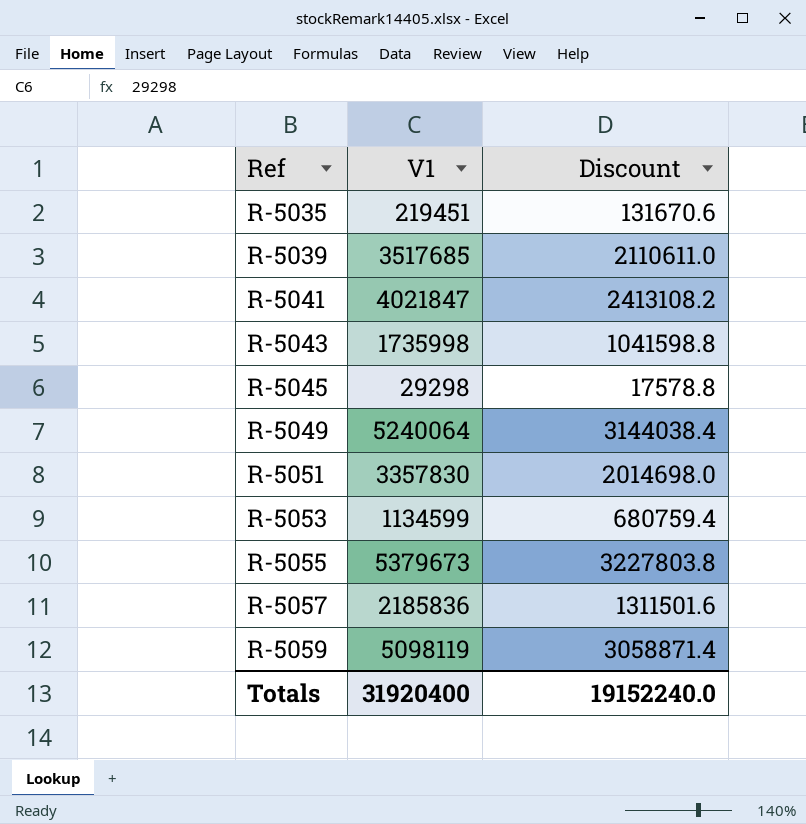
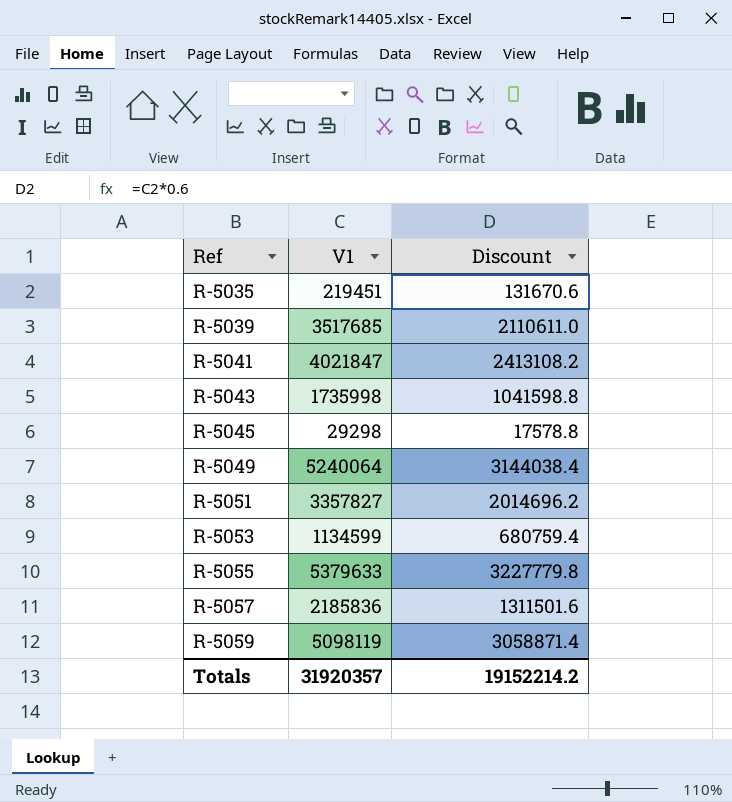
R-5051 | V1: 3357830 -> 3357827
R-5051 | Discount: 2014698.0 -> 2014696.2
R-5055 | V1: 5379673 -> 5379633
R-5055 | Discount: 3227803.8 -> 3227779.8
Totals | V1: 31920400 -> 31920357
Totals | Discount: 19152240.0 -> 19152214.2

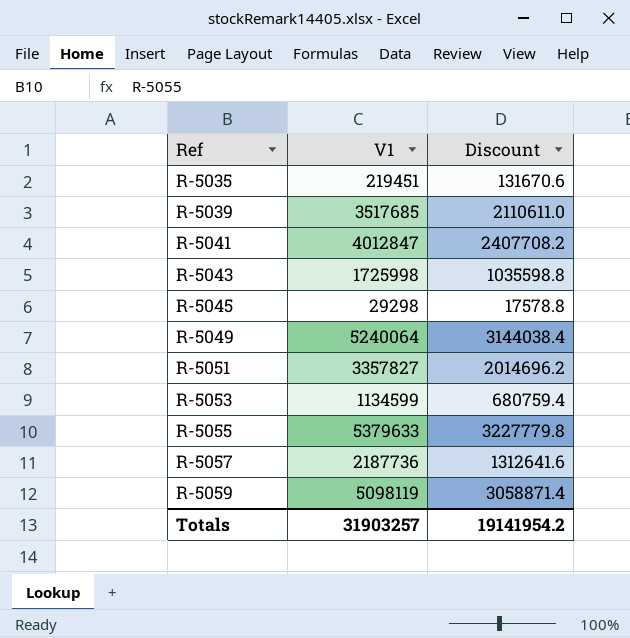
R-5041 | V1: 4021847 -> 4012847
R-5041 | Discount: 2413108.2 -> 2407708.2
R-5043 | V1: 1735998 -> 1725998
R-5043 | Discount: 1041598.8 -> 1035598.8
R-5057 | V1: 2185836 -> 2187736
R-5057 | Discount: 1311501.6 -> 1312641.6
Totals | V1: 31920357 -> 31903257
Totals | Discount: 19152214.2 -> 19141954.2

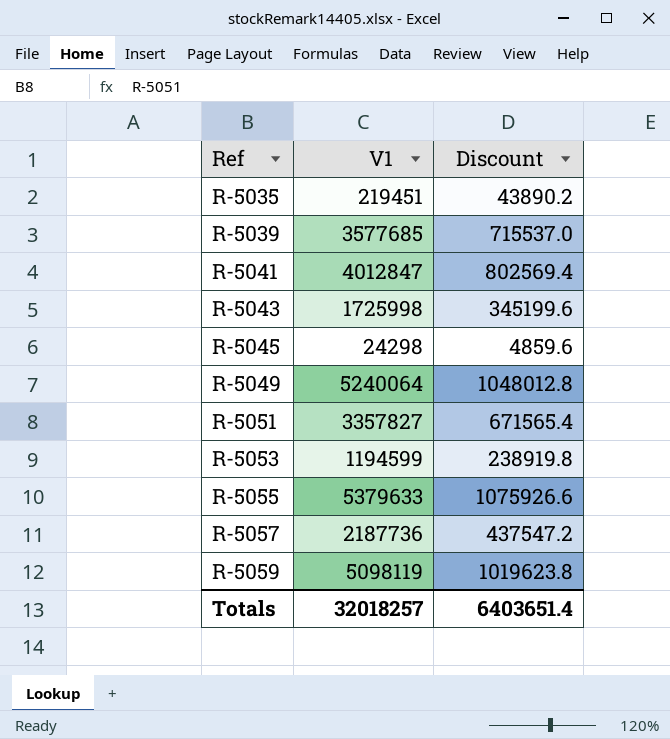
column Discount | formula: [V1] * 0.6 -> [V1] * 0.2
R-5039 | V1: 3517685 -> 3577685
R-5045 | V1: 29298 -> 24298
R-5053 | V1: 1134599 -> 1194599
Totals | V1: 31903257 -> 32018257
Totals | Discount: 19141954.2 -> 6403651.4

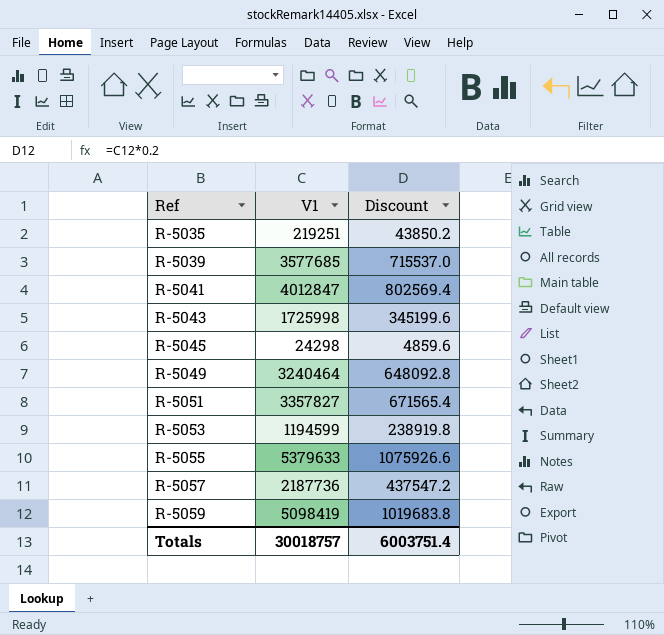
R-5035 | V1: 219451 -> 219251
R-5035 | Discount: 43890.2 -> 43850.2
R-5049 | V1: 5240064 -> 3240464
R-5049 | Discount: 1048012.8 -> 648092.8
R-5059 | V1: 5098119 -> 5098419
R-5059 | Discount: 1019623.8 -> 1019683.8
Totals | V1: 32018257 -> 30018757
Totals | Discount: 6403651.4 -> 6003751.4

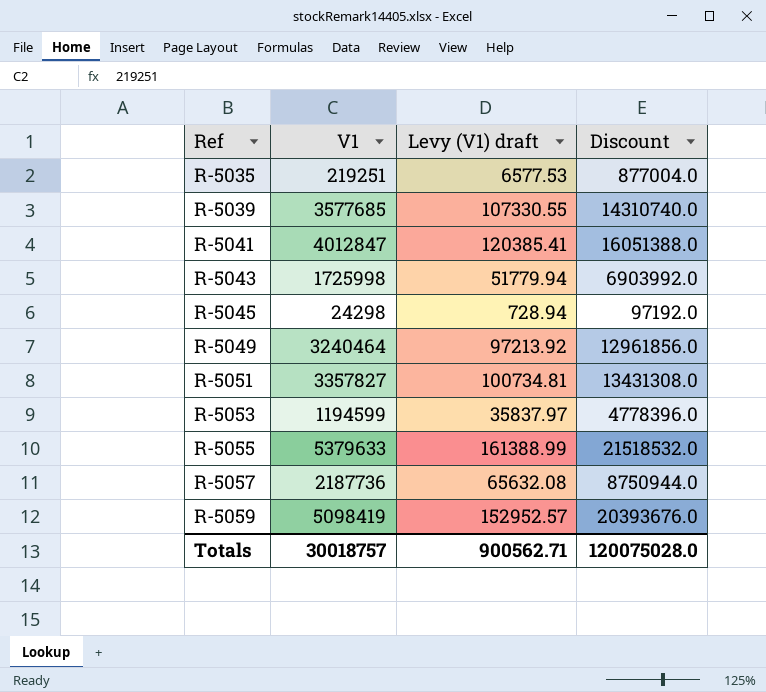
column Levy (V1) draft | formula: none -> [V1] * 0.03
column Discount | formula: [V1] * 0.2 -> [V1] * 4
Totals | Discount: 6003751.4 -> 120075028.0

